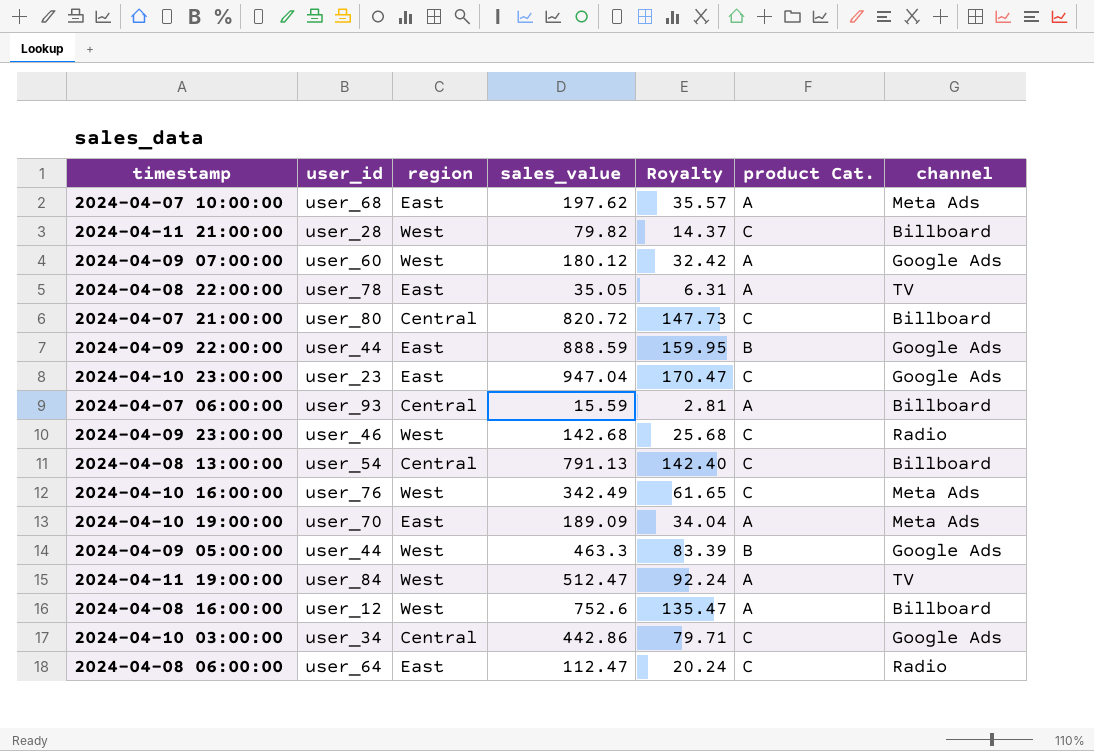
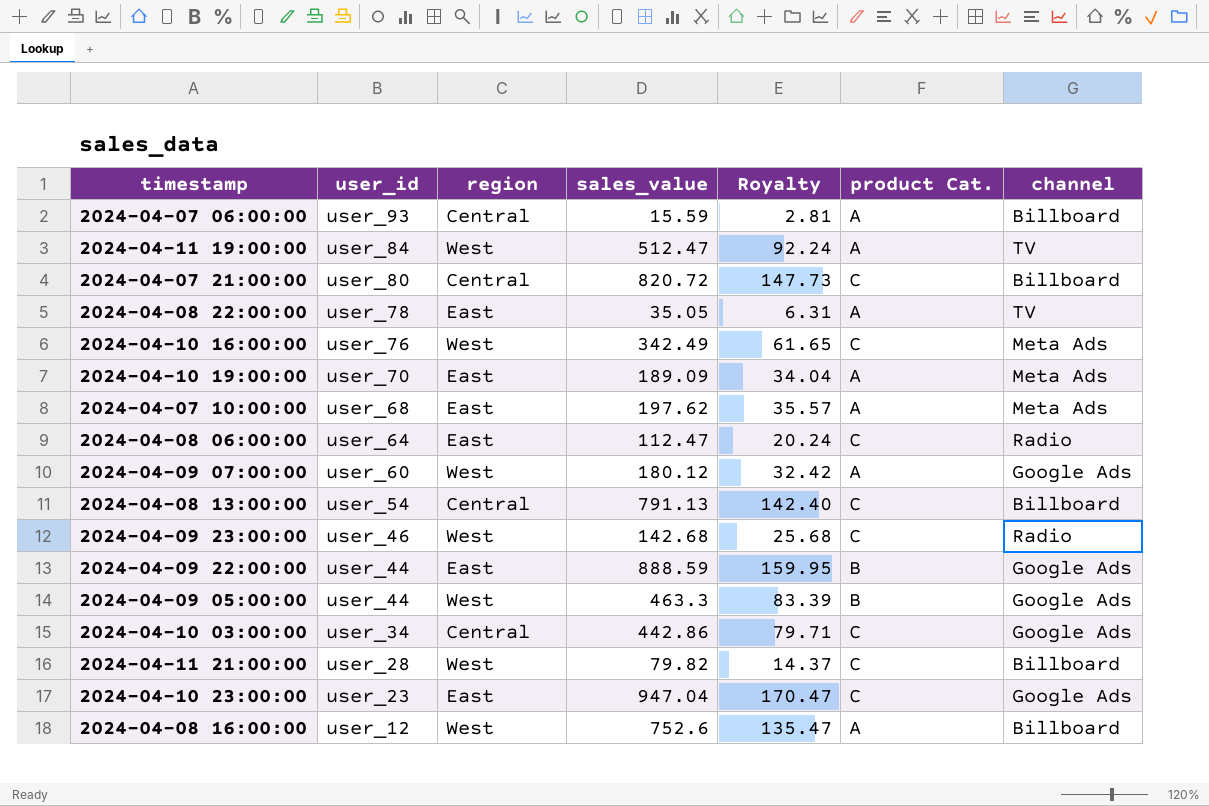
row order: none -> user_id descending

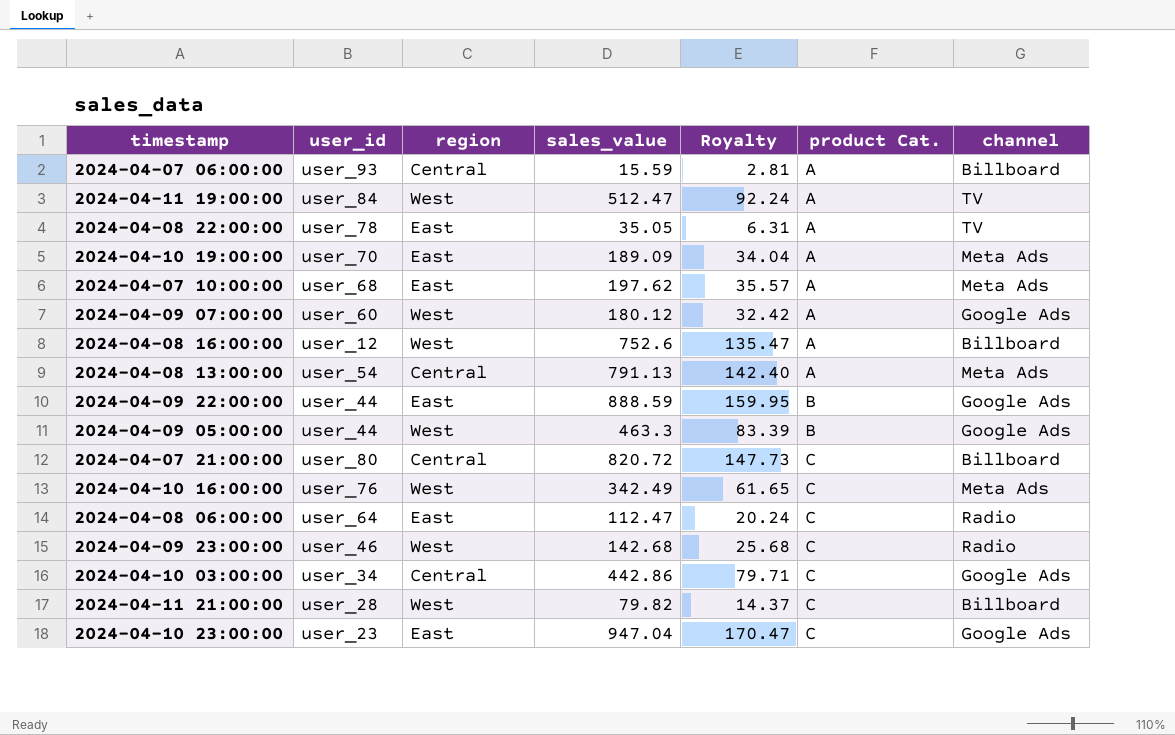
row order: user_id descending -> product Cat. ascending
2024-04-08 13:00:00 | product Cat.: C -> A
2024-04-08 13:00:00 | channel: Billboard -> Meta Ads

